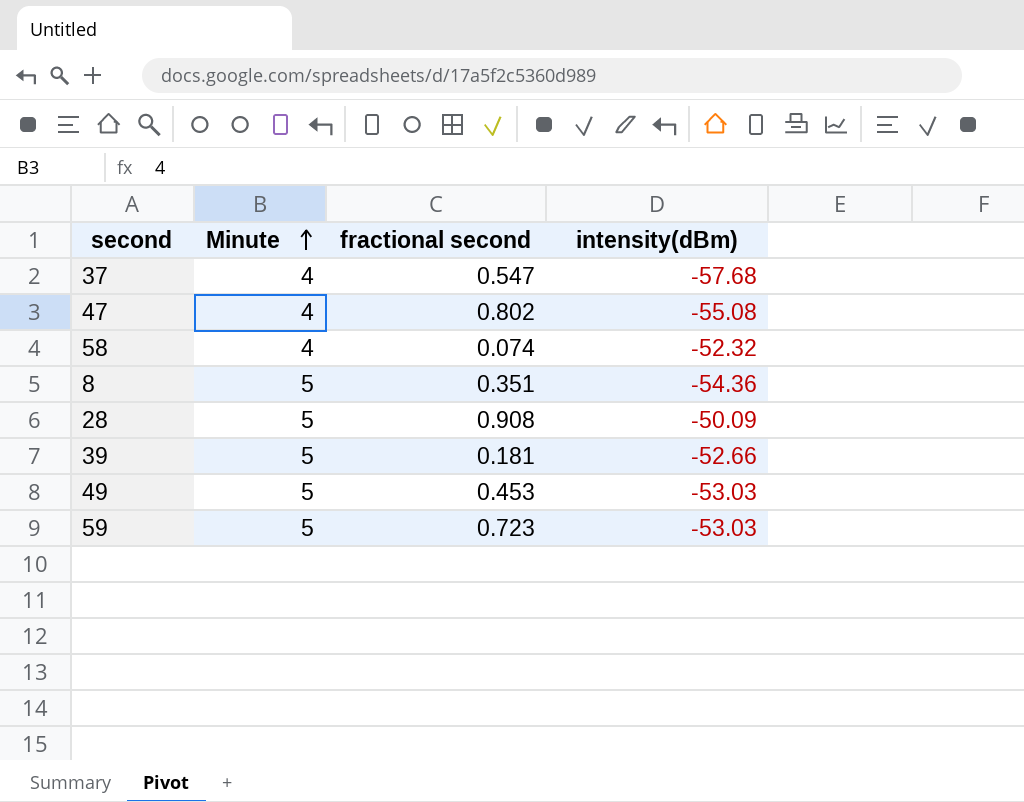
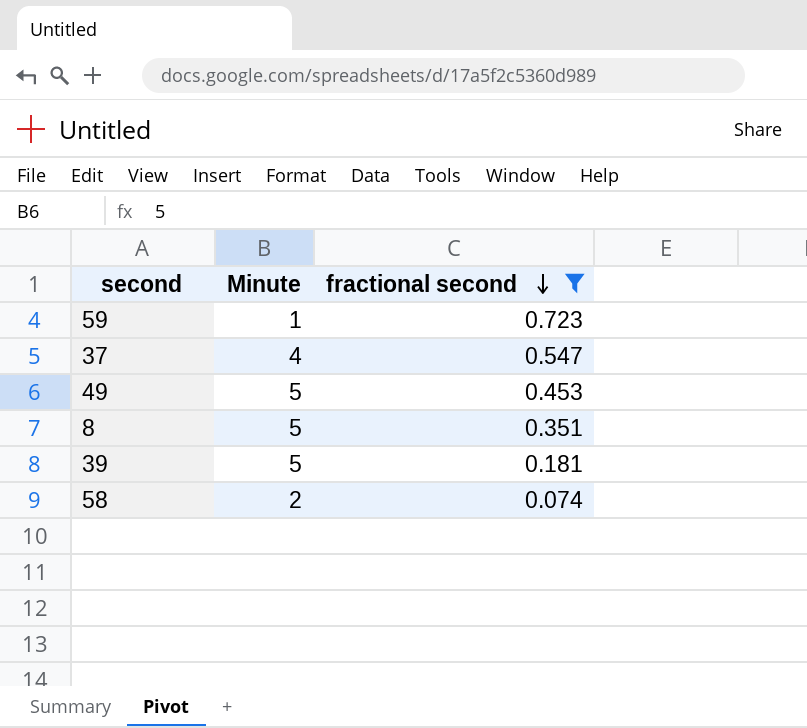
filter: none -> fractional second <= 0.723
row order: Minute ascending -> fractional second descending
column intensity(dBm) | position: 4 -> none
59 | Minute: 5 -> 1
58 | Minute: 4 -> 2

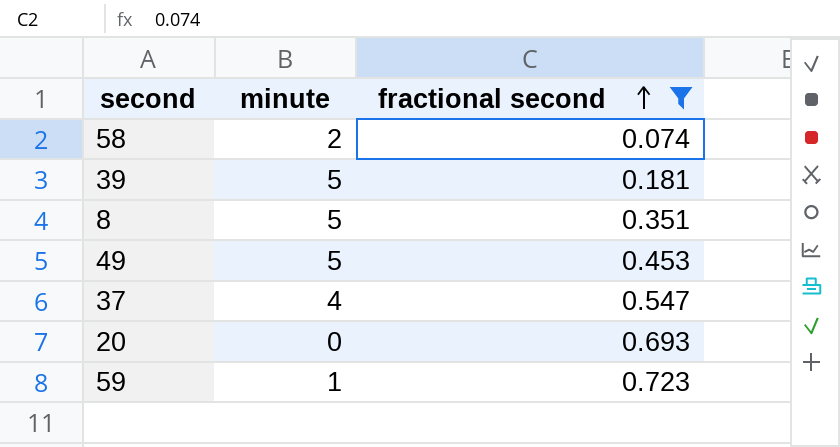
row order: fractional second descending -> fractional second ascending
column name: Minute -> minute
row 20: none -> 0 | 0.693

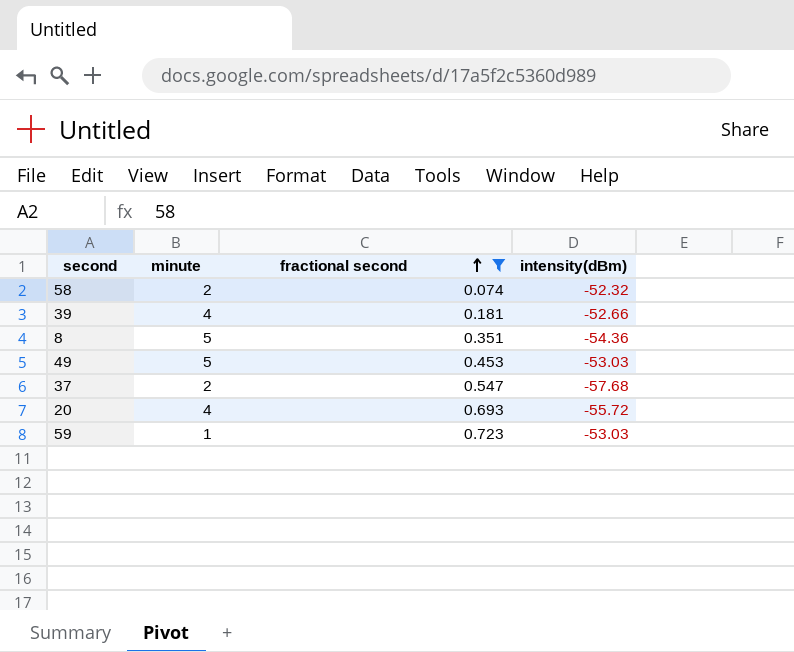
column intensity(dBm) | position: none -> 4
39 | minute: 5 -> 4
37 | minute: 4 -> 2
20 | minute: 0 -> 4

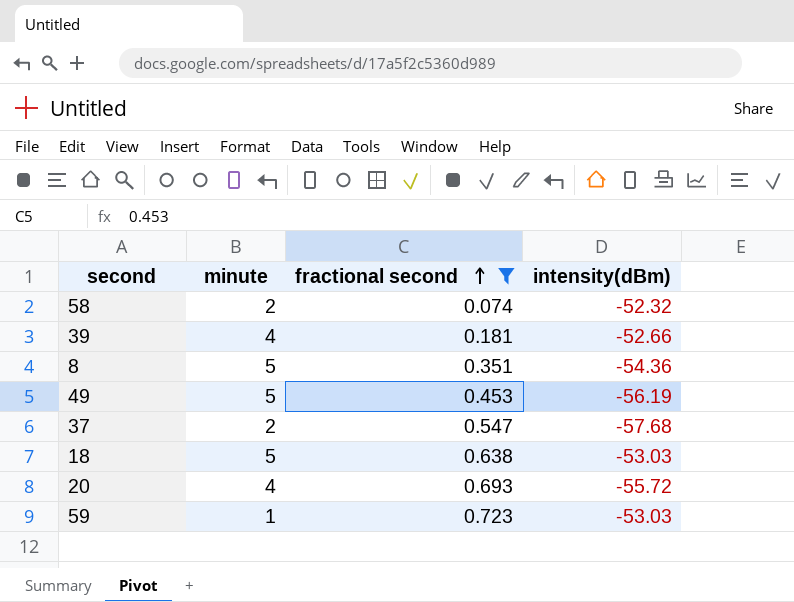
49 | intensity(dBm): -53.03 -> -56.19
row 18: none -> 5 | 0.638 | -53.03

